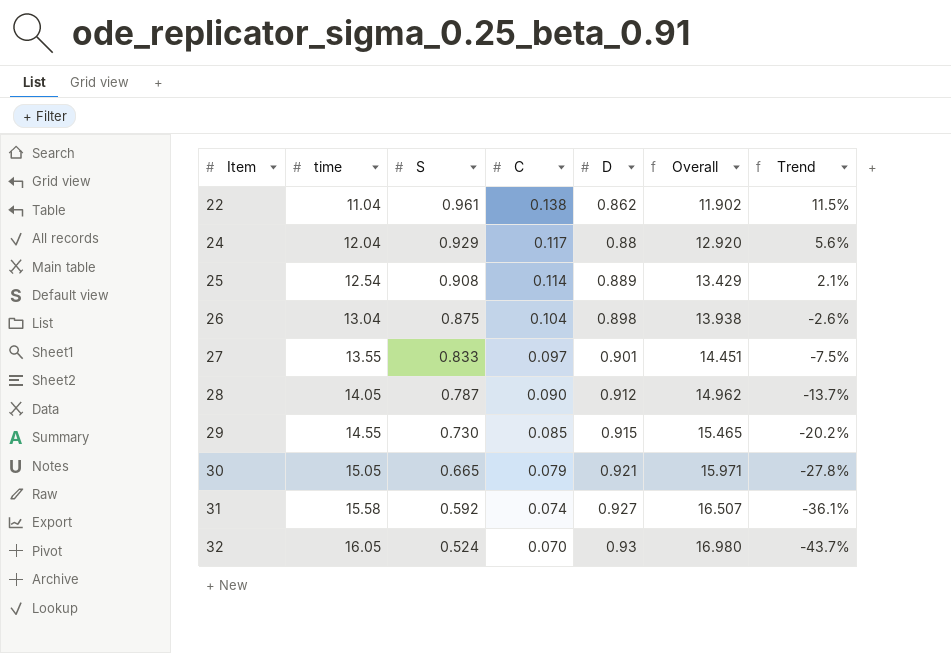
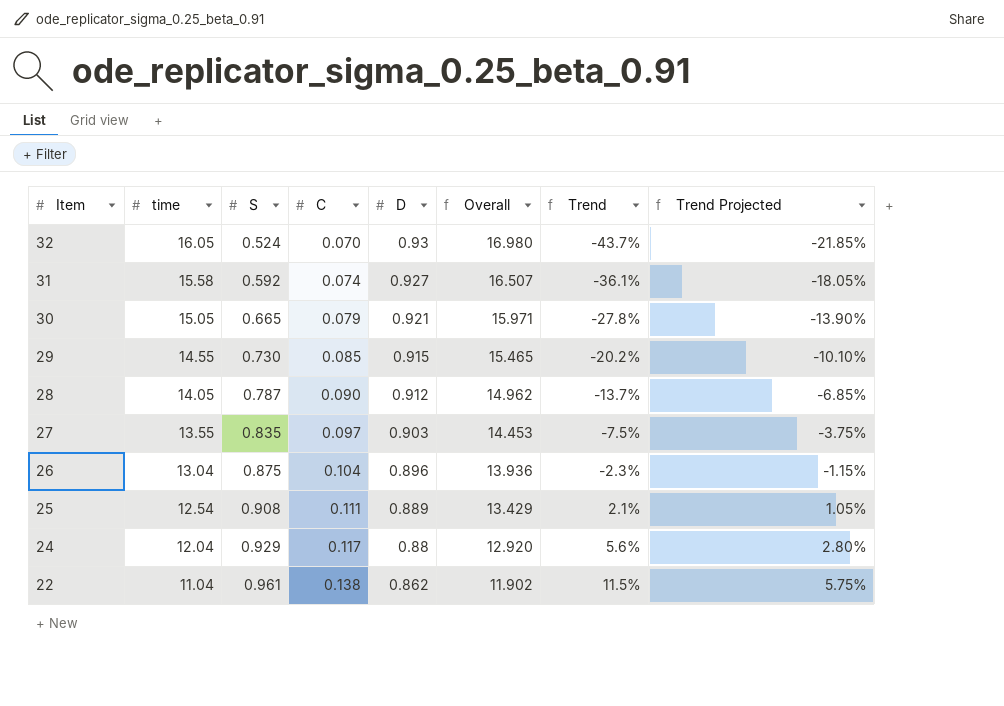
row order: Item ascending -> Item descending
column Trend Projected | formula: none -> [Trend] * 0.5
27 | S: 0.833 -> 0.835
27 | D: 0.901 -> 0.903
27 | Overall: 14.451 -> 14.453
26 | D: 0.898 -> 0.896
26 | Overall: 13.938 -> 13.936
26 | Trend: -2.6% -> -2.3%
25 | C: 0.114 -> 0.111

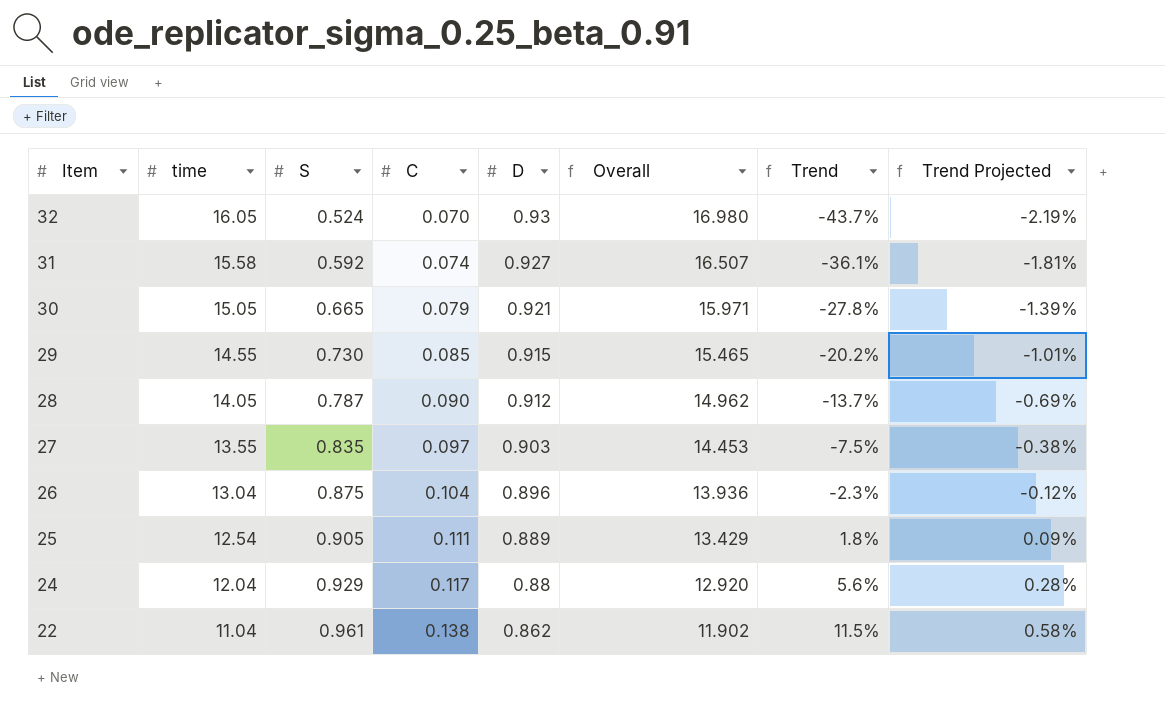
column Trend Projected | formula: [Trend] * 0.5 -> [Trend] * 0.05
25 | S: 0.908 -> 0.905
25 | Trend: 2.1% -> 1.8%

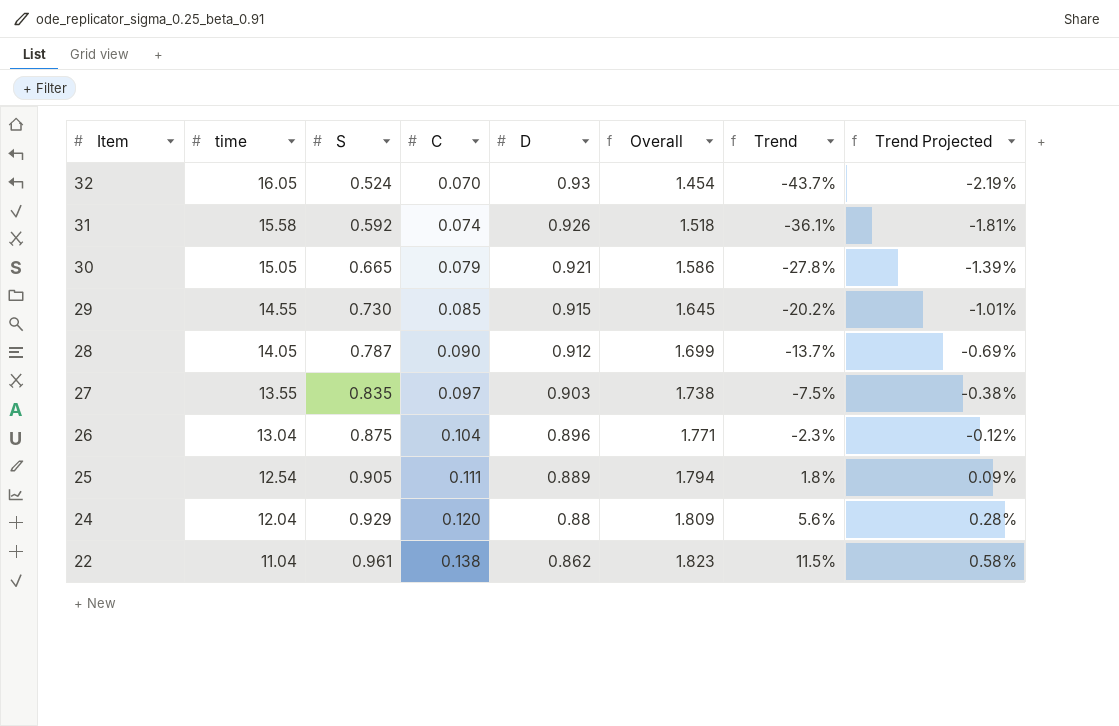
column Overall | formula: [time] + [D] -> [S] + [D]
31 | D: 0.927 -> 0.926
24 | C: 0.117 -> 0.120

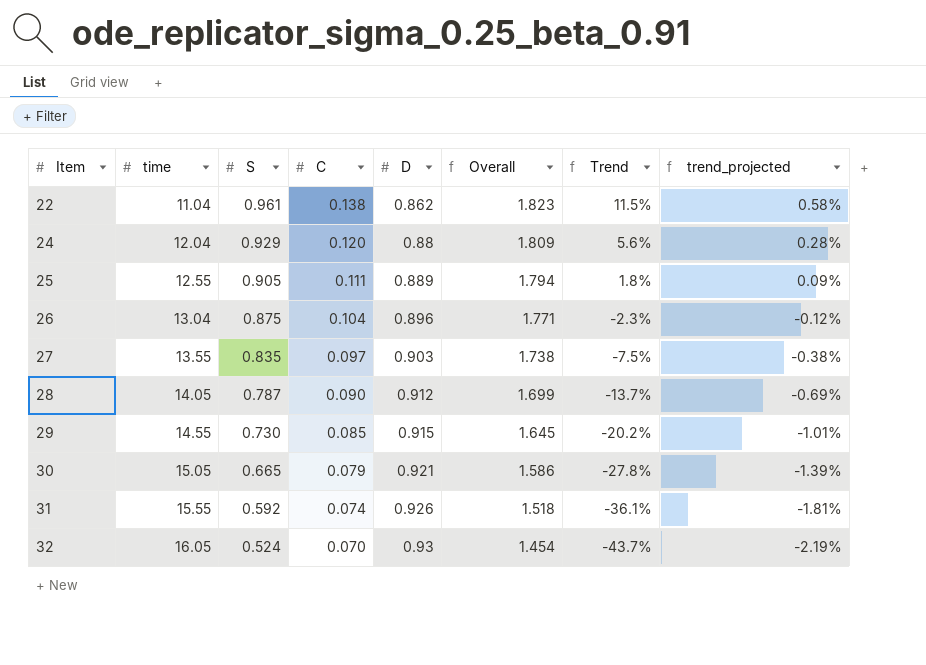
row order: Item descending -> Item ascending
column name: Trend Projected -> trend_projected
25 | time: 12.54 -> 12.55
31 | time: 15.58 -> 15.55

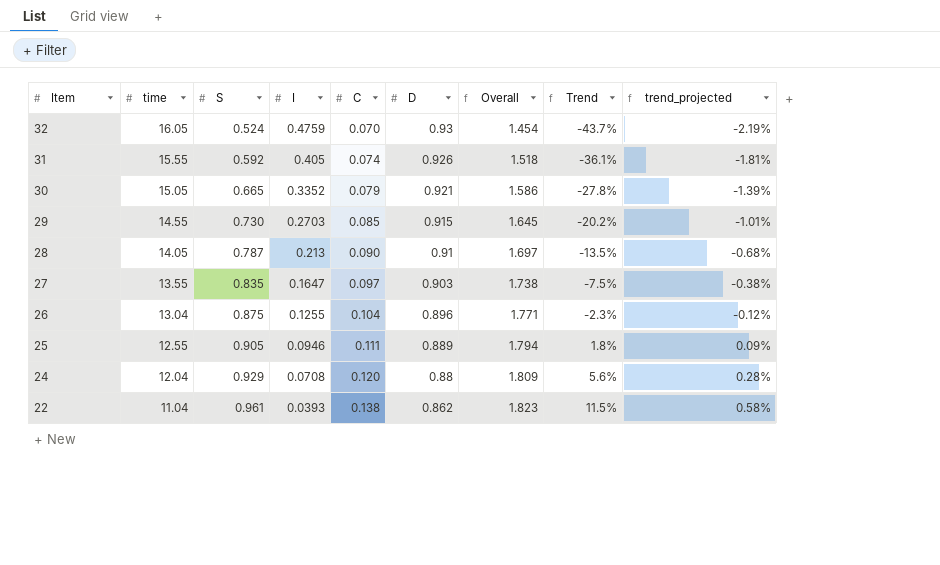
row order: Item ascending -> Item descending
column I | position: none -> 4
28 | D: 0.912 -> 0.91
28 | Overall: 1.699 -> 1.697
28 | Trend: -13.7% -> -13.5%
28 | trend_projected: -0.69% -> -0.68%

